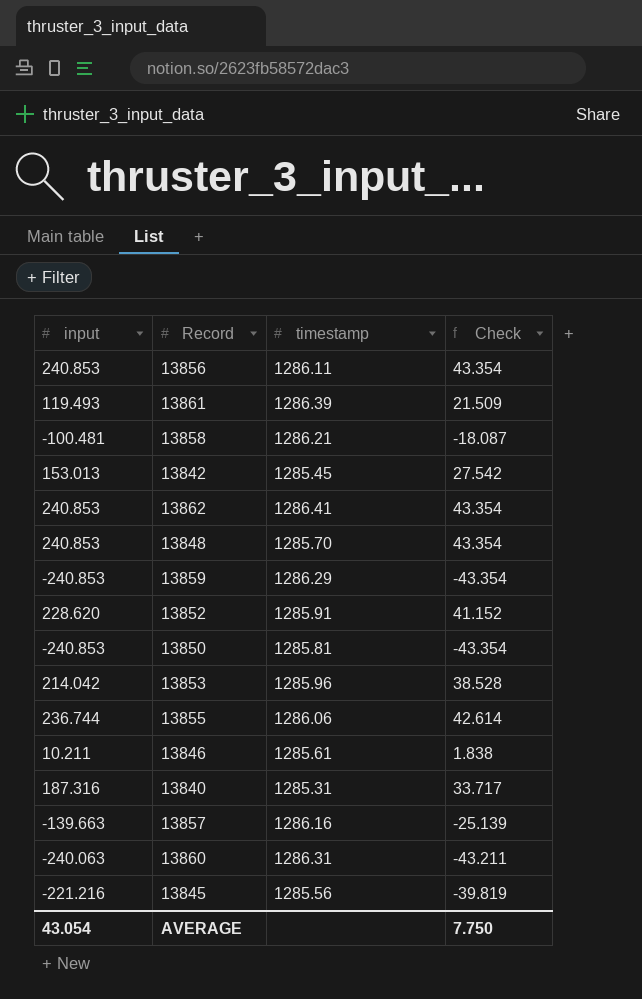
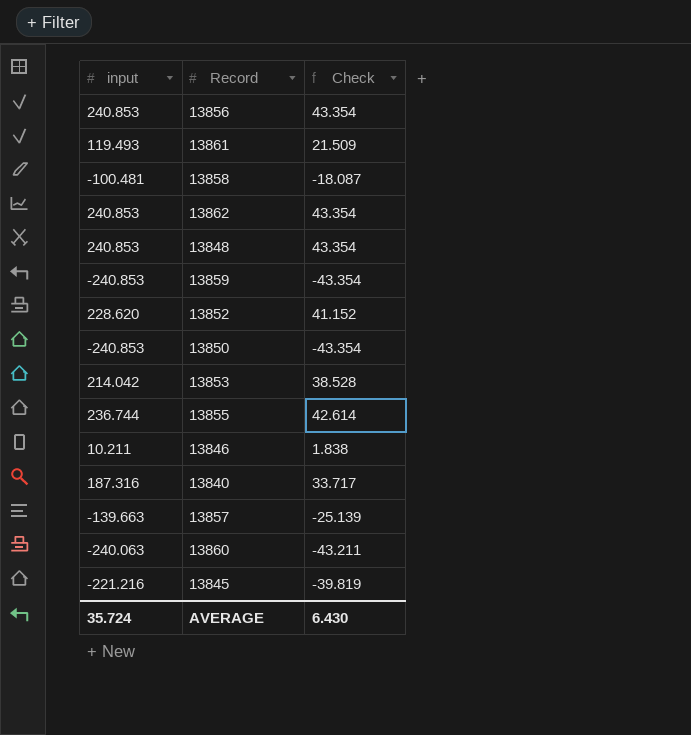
column timestamp | position: 3 -> none
row 13842: 153.013 | 1285.45 | 27.542 -> none
AVERAGE | input: 43.054 -> 35.724
AVERAGE | Check: 7.750 -> 6.430

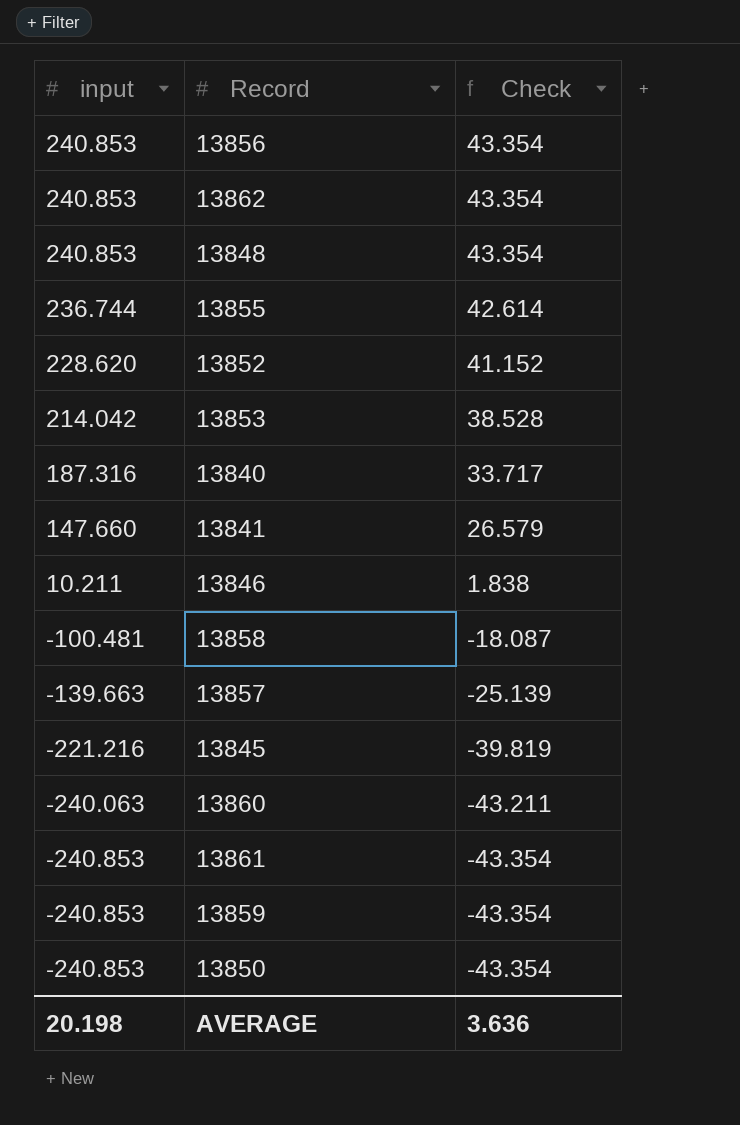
row order: none -> input descending
row 13841: none -> 147.660 | 26.579
13861 | input: 119.493 -> -240.853
13861 | Check: 21.509 -> -43.354
AVERAGE | input: 35.724 -> 20.198
AVERAGE | Check: 6.430 -> 3.636

